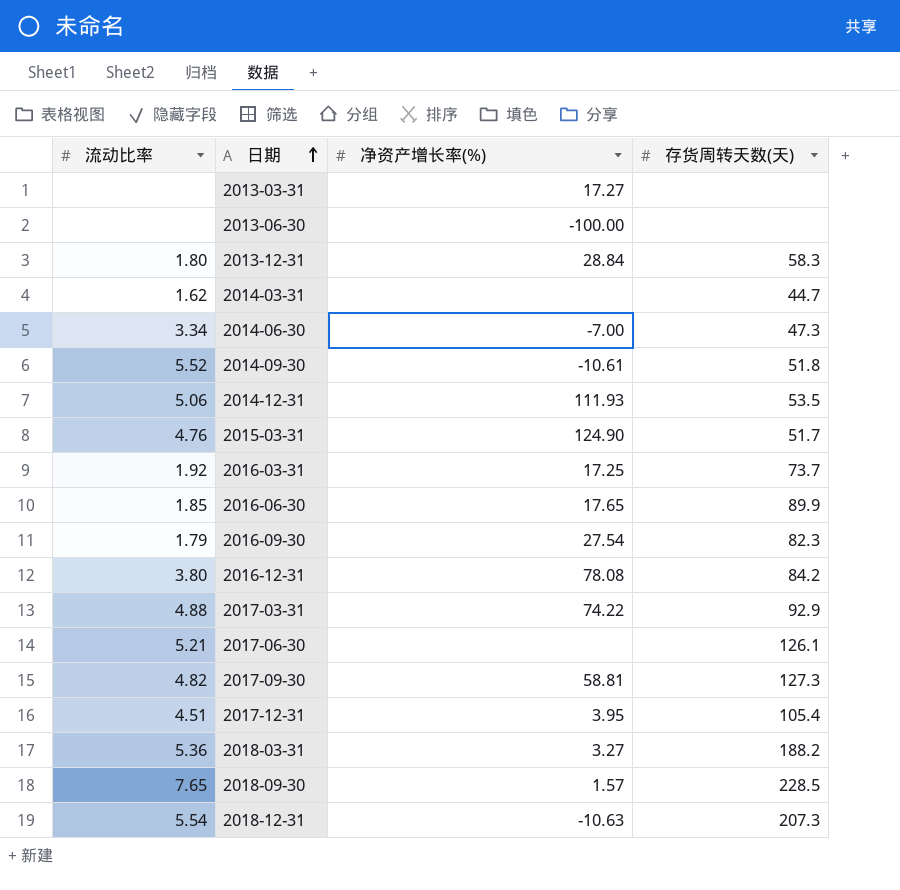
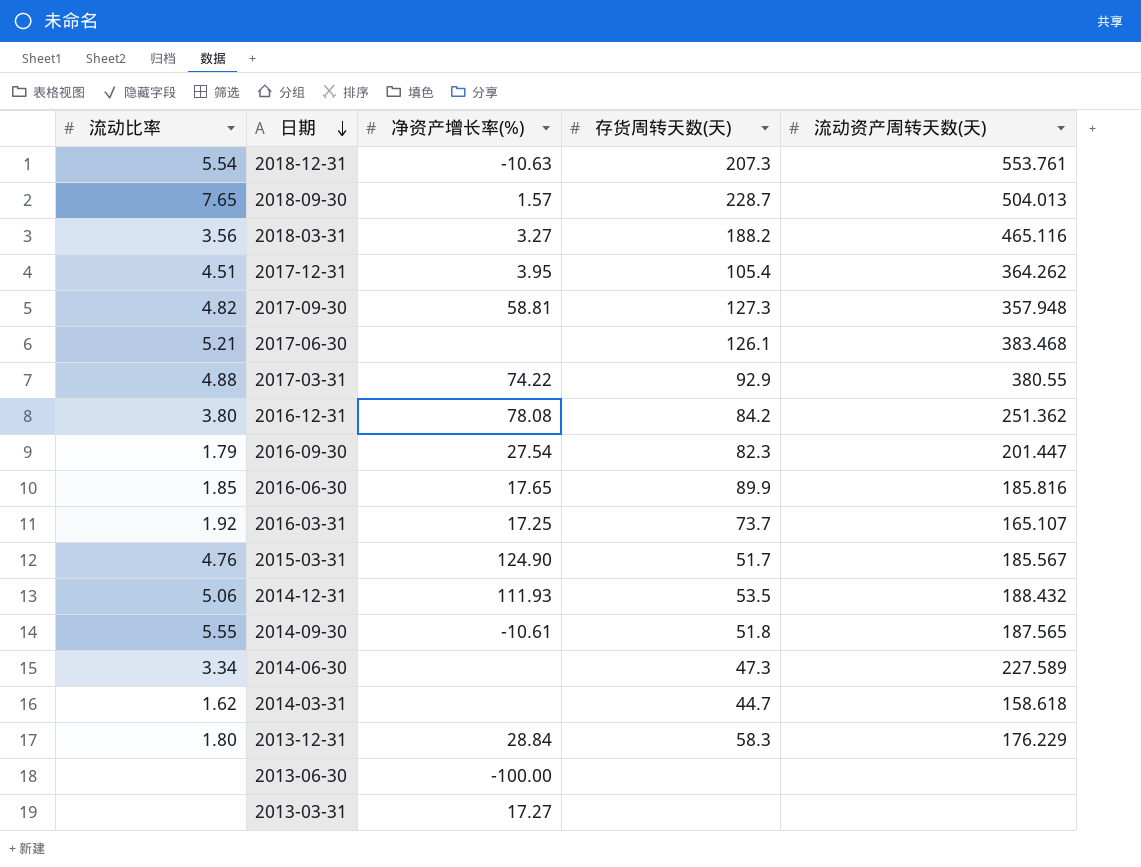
row order: 日期 ascending -> 日期 descending
column 流动资产周转天数(天) | position: none -> 5
2018-09-30 | 存货周转天数(天): 228.5 -> 228.7
2018-03-31 | 流动比率: 5.36 -> 3.56
2014-09-30 | 流动比率: 5.52 -> 5.55
2014-06-30 | 净资产增长率(%): -7.00 -> none

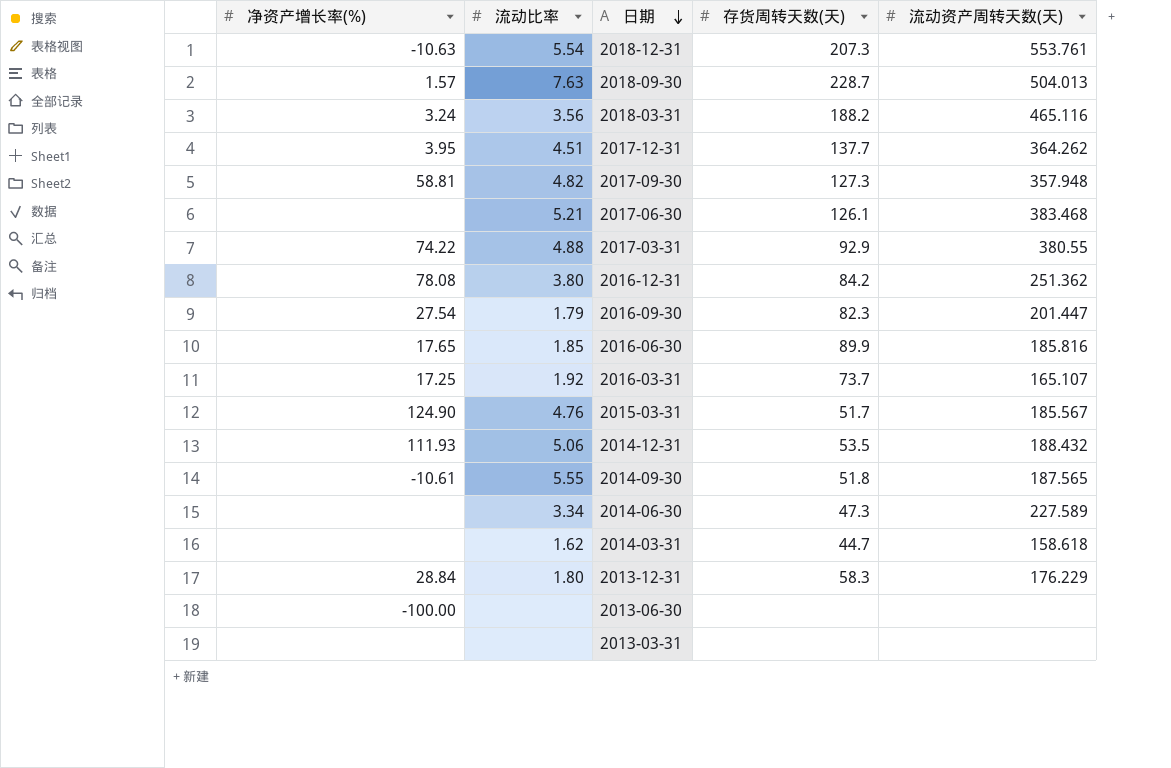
column 净资产增长率(%) | position: 3 -> 1
2018-09-30 | 流动比率: 7.65 -> 7.63
2018-03-31 | 净资产增长率(%): 3.27 -> 3.24
2017-12-31 | 存货周转天数(天): 105.4 -> 137.7
2013-03-31 | 净资产增长率(%): 17.27 -> none

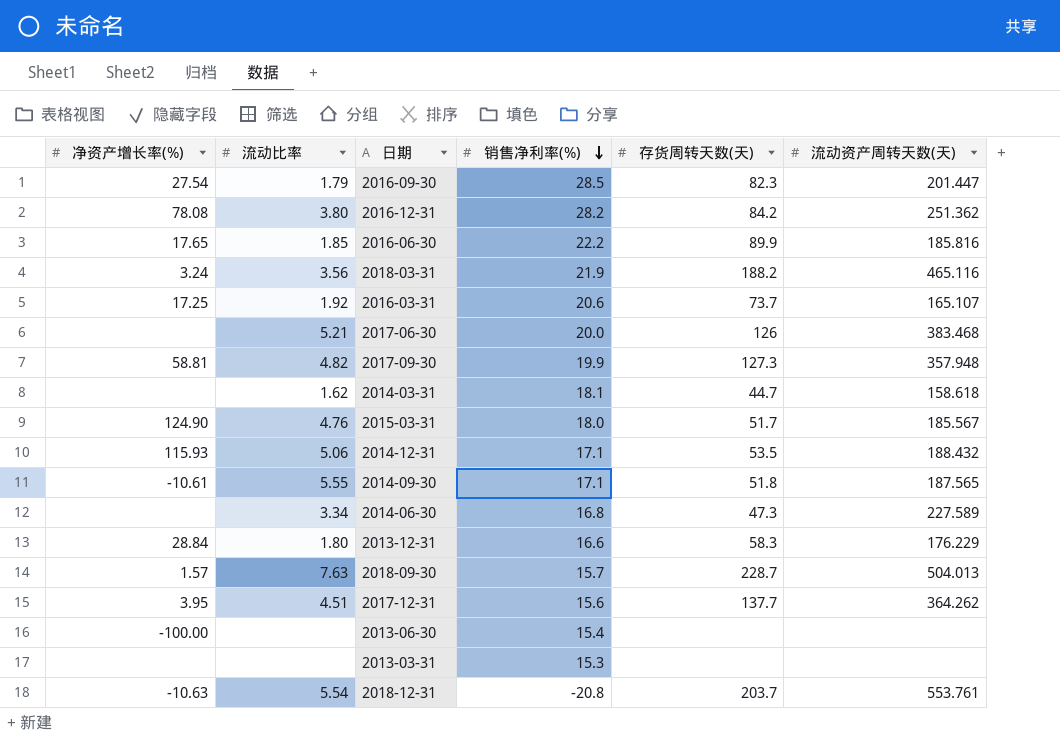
row order: 日期 descending -> 销售净利率(%) descending
column 销售净利率(%) | position: none -> 4
row 2017-03-31: 74.22 | 4.88 | 92.9 | 380.55 -> none
2017-06-30 | 存货周转天数(天): 126.1 -> 126
2014-12-31 | 净资产增长率(%): 111.93 -> 115.93
2018-12-31 | 存货周转天数(天): 207.3 -> 203.7

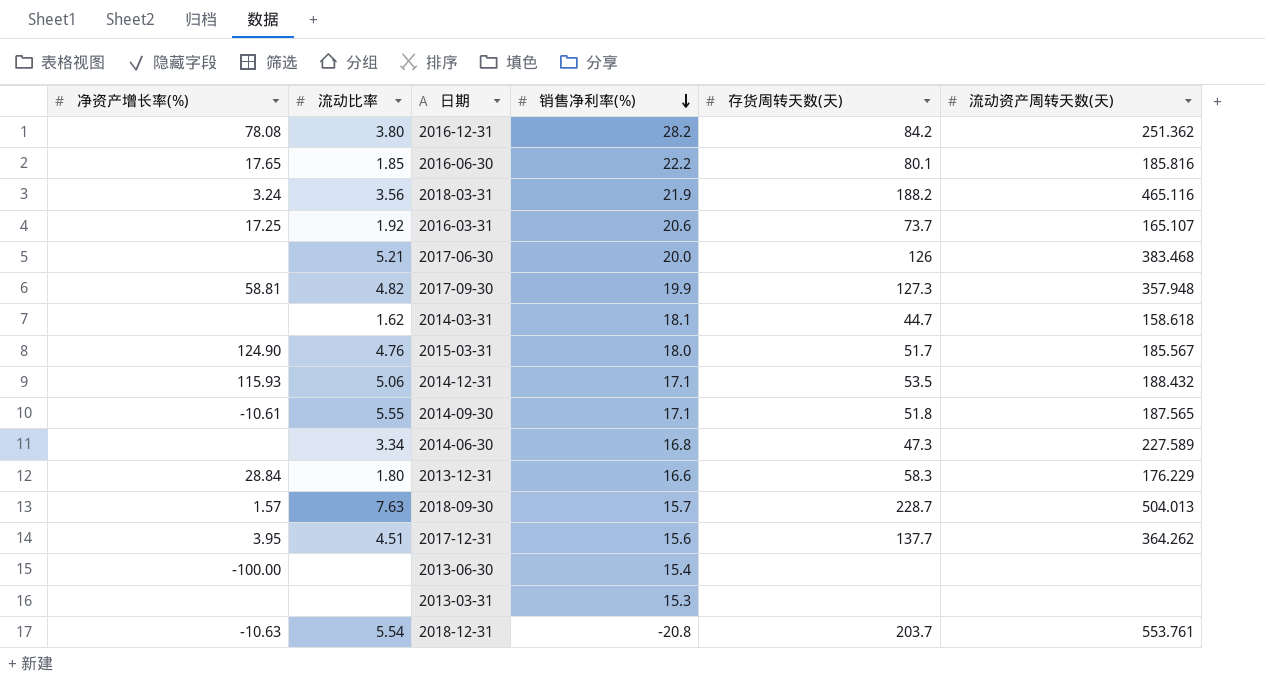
row 2016-09-30: 27.54 | 1.79 | 28.5 | 82.3 | 201.447 -> none
2016-06-30 | 存货周转天数(天): 89.9 -> 80.1

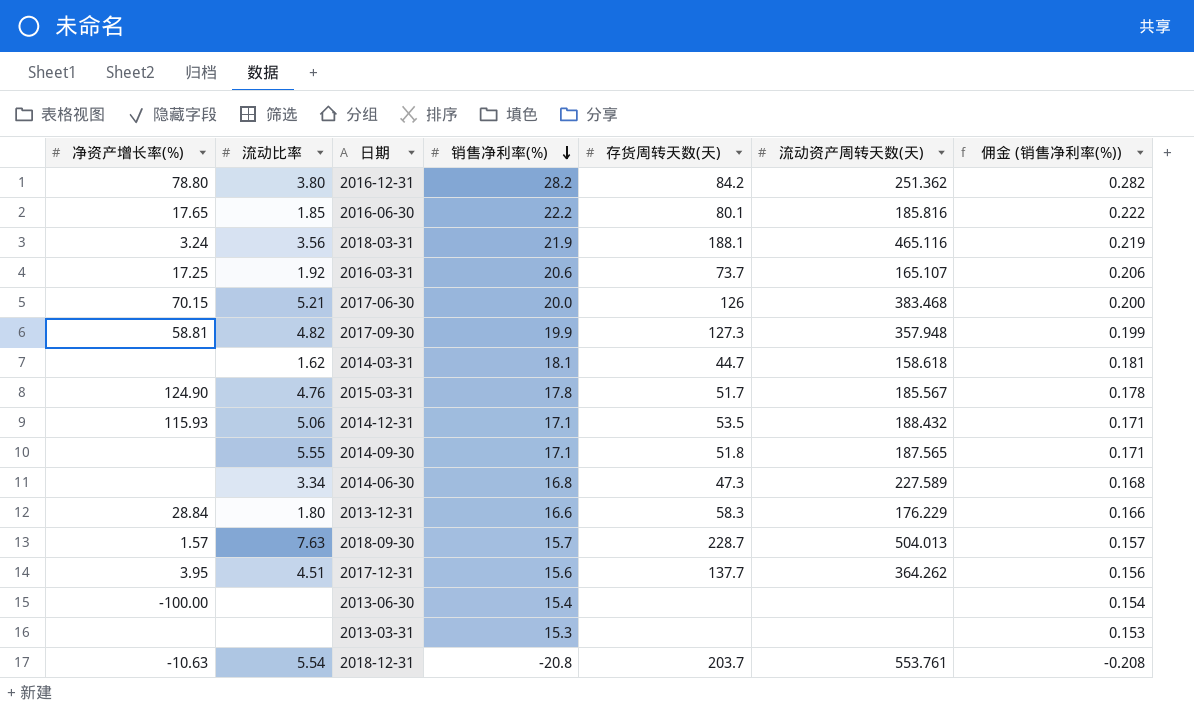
column 佣金 (销售净利率(%)) | formula: none -> [销售净利率(%)] * 0.01
2016-12-31 | 净资产增长率(%): 78.08 -> 78.80
2018-03-31 | 存货周转天数(天): 188.2 -> 188.1
2017-06-30 | 净资产增长率(%): none -> 70.15
2015-03-31 | 销售净利率(%): 18.0 -> 17.8
2014-09-30 | 净资产增长率(%): -10.61 -> none

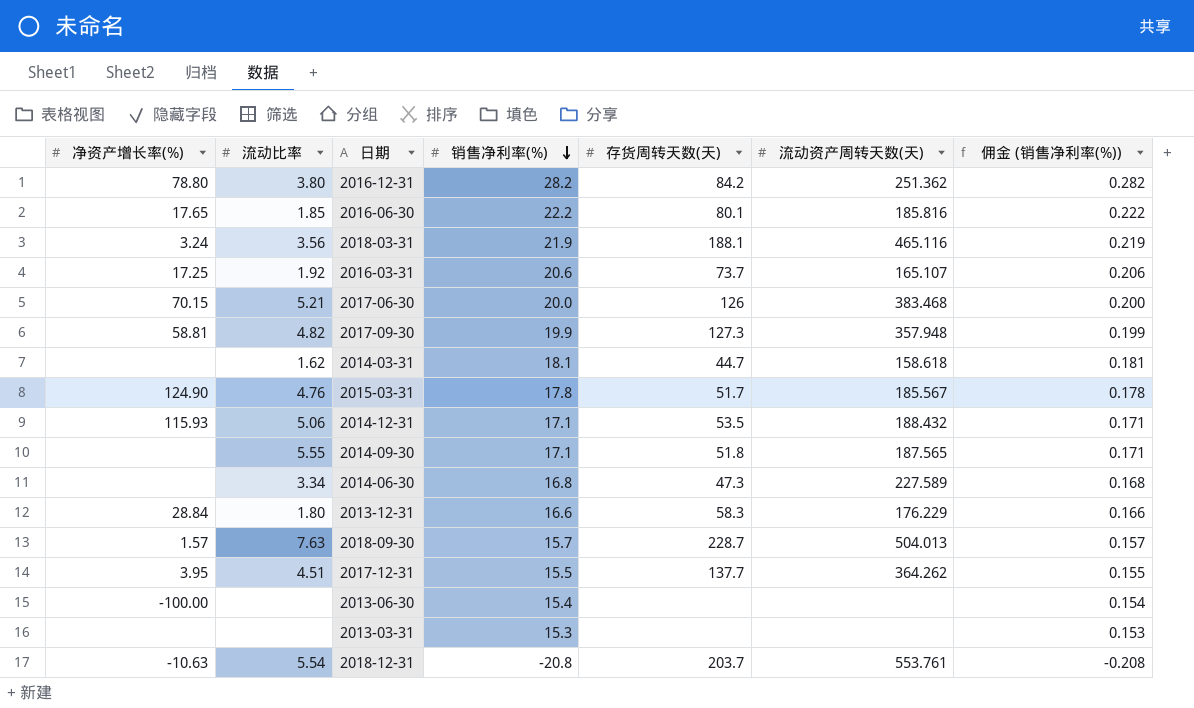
2017-12-31 | 销售净利率(%): 15.6 -> 15.5
2017-12-31 | 佣金 (销售净利率(%)): 0.156 -> 0.155

